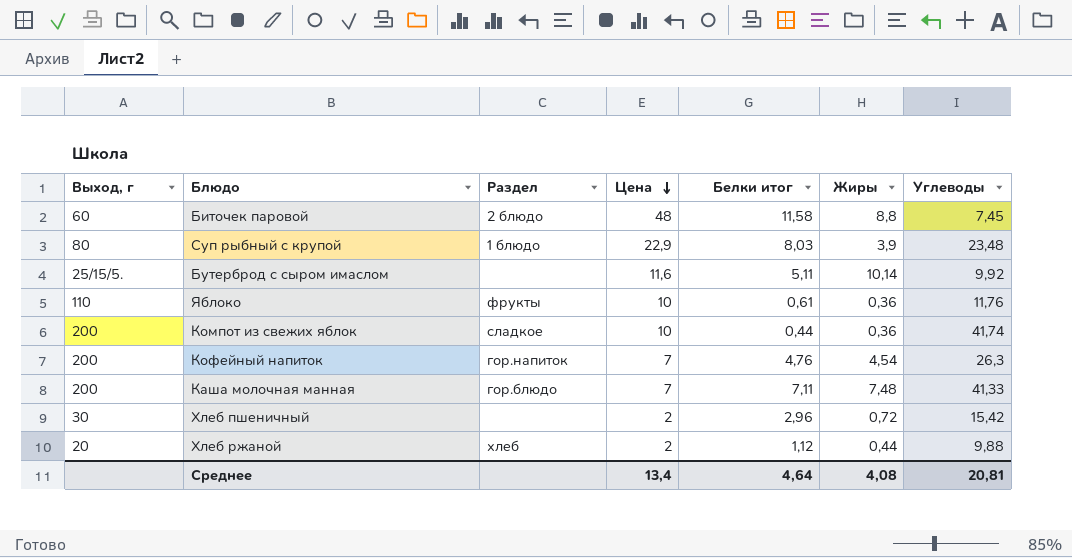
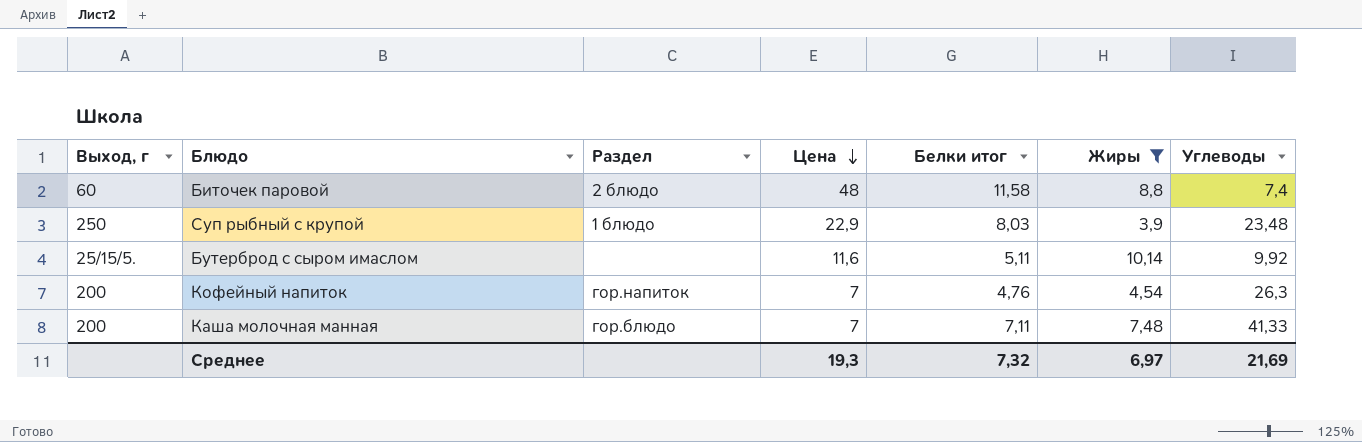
filter: none -> Жиры >= 3,9
Биточек паровой | Углеводы: 7,45 -> 7,4
Суп рыбный с крупой | Выход, г: 80 -> 250
Среднее | Цена: 13,4 -> 19,3
Среднее | Белки итог: 4,64 -> 7,32
Среднее | Жиры: 4,08 -> 6,97
Среднее | Углеводы: 20,81 -> 21,69

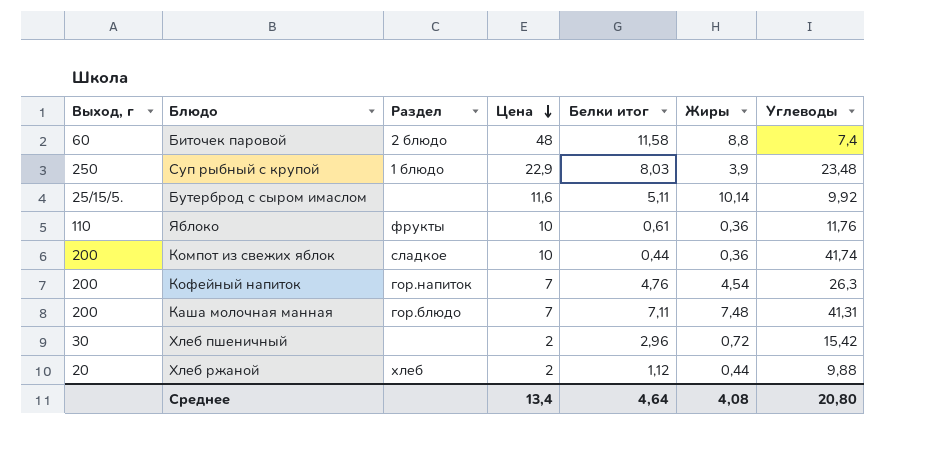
filter: Жиры >= 3,9 -> none
Каша молочная манная | Углеводы: 41,33 -> 41,31
Среднее | Цена: 19,3 -> 13,4
Среднее | Белки итог: 7,32 -> 4,64
Среднее | Жиры: 6,97 -> 4,08
Среднее | Углеводы: 21,69 -> 20,80

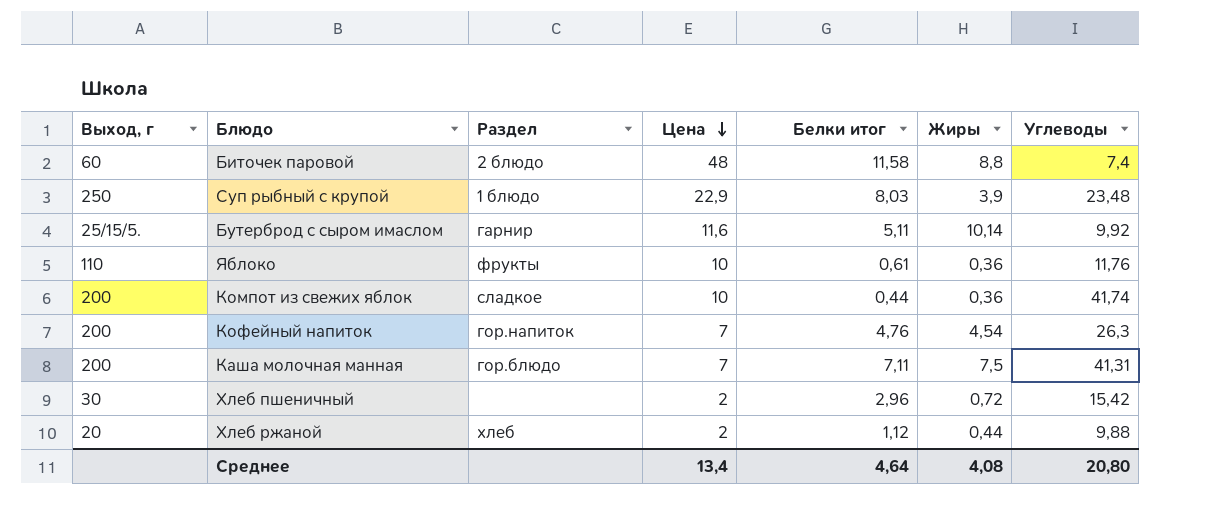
Бутерброд с сыром имаслом | Раздел: none -> гарнир
Каша молочная манная | Жиры: 7,48 -> 7,5

